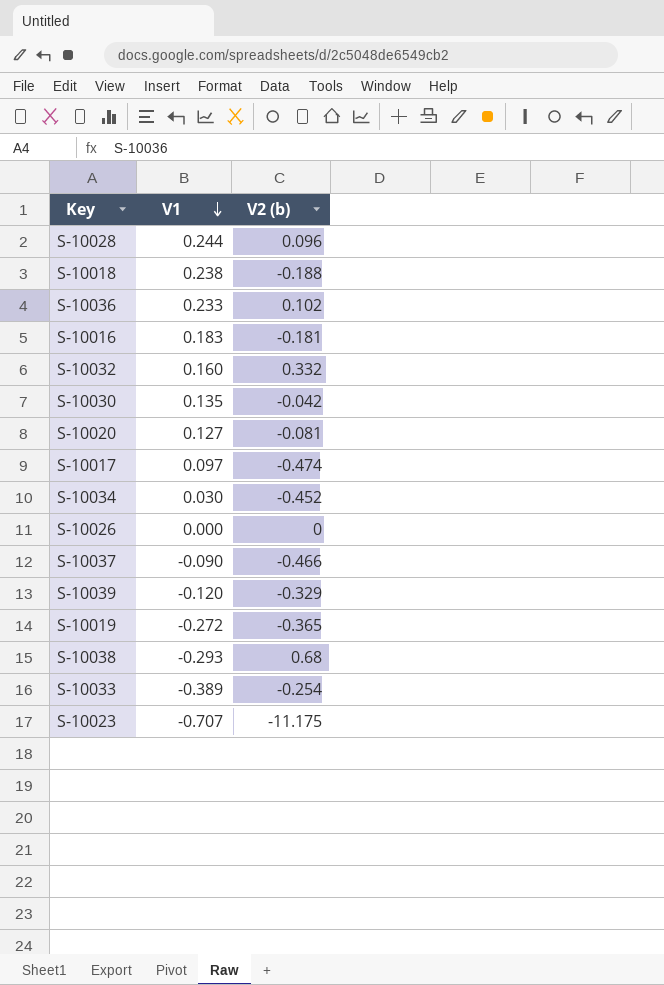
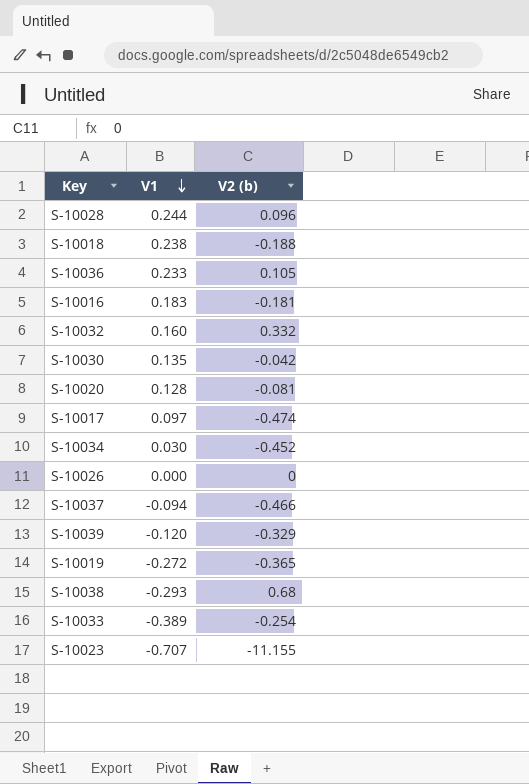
S-10036 | V2 (b): 0.102 -> 0.105
S-10020 | V1: 0.127 -> 0.128
S-10037 | V1: -0.090 -> -0.094
S-10023 | V2 (b): -11.175 -> -11.155

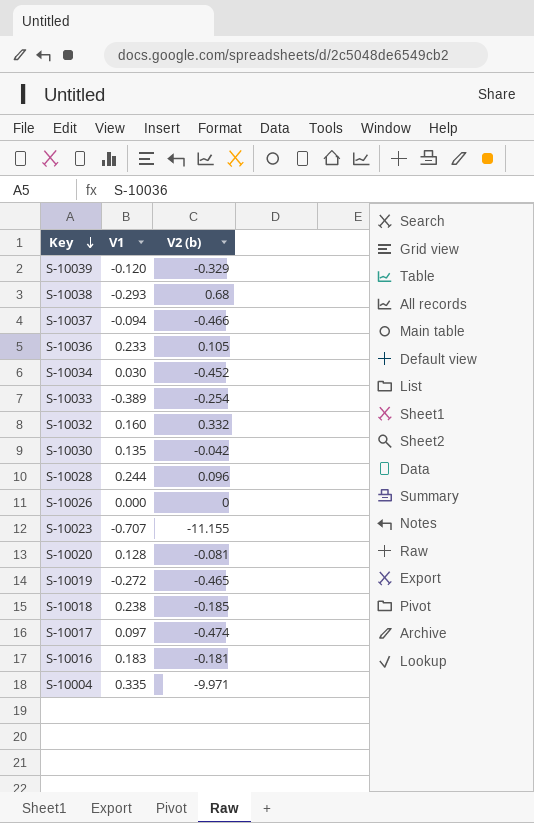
row order: V1 descending -> Key descending
S-10019 | V2 (b): -0.365 -> -0.465
S-10018 | V2 (b): -0.188 -> -0.185
row S-10004: none -> 0.335 | -9.971

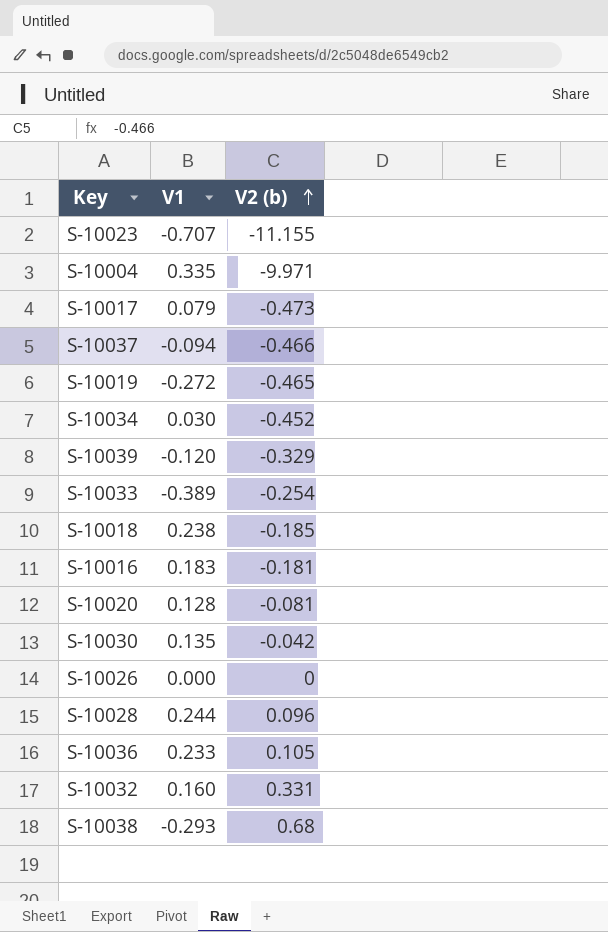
row order: Key descending -> V2 (b) ascending
S-10017 | V1: 0.097 -> 0.079
S-10017 | V2 (b): -0.474 -> -0.473
S-10032 | V2 (b): 0.332 -> 0.331

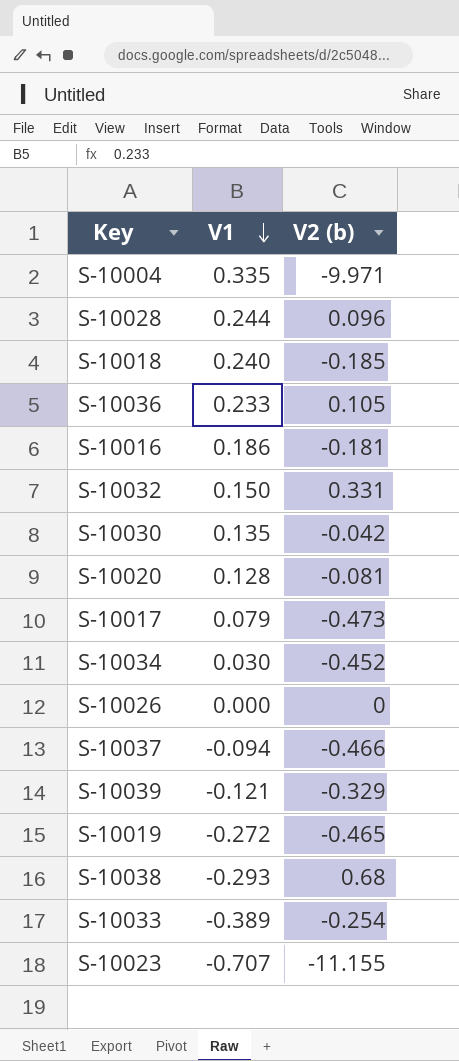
row order: V2 (b) ascending -> V1 descending
S-10018 | V1: 0.238 -> 0.240
S-10016 | V1: 0.183 -> 0.186
S-10032 | V1: 0.160 -> 0.150
S-10039 | V1: -0.120 -> -0.121

